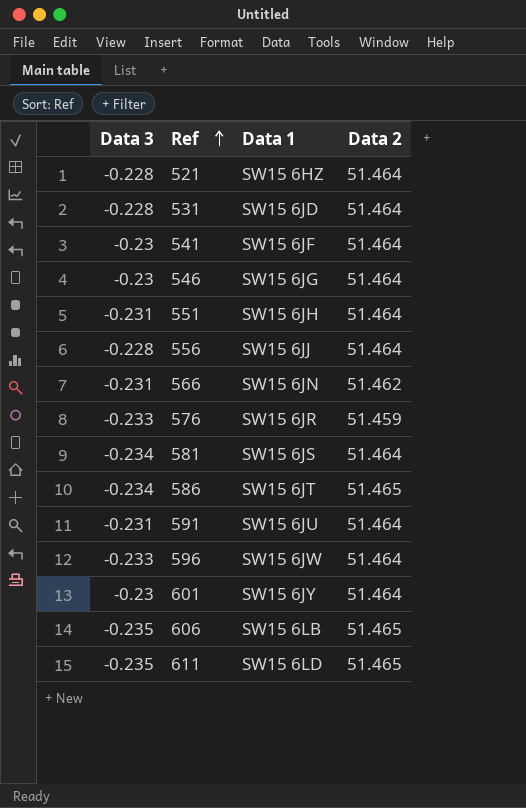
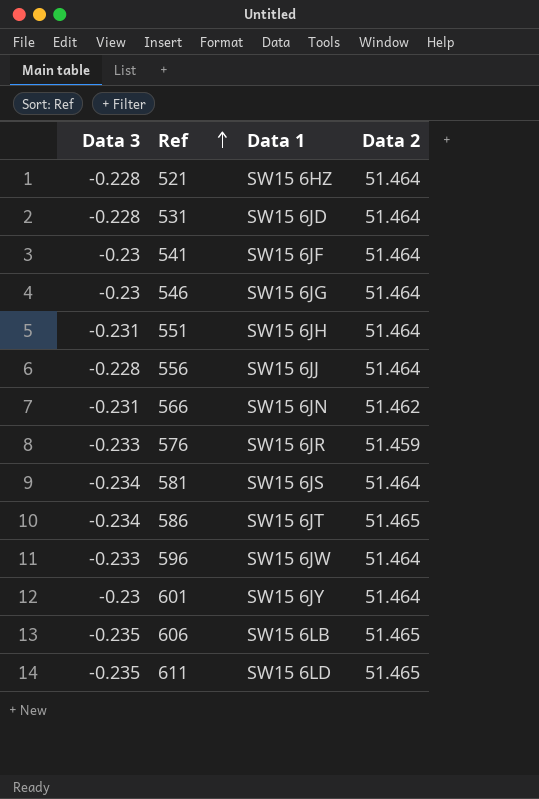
row 591: -0.231 | SW15 6JU | 51.464 -> none

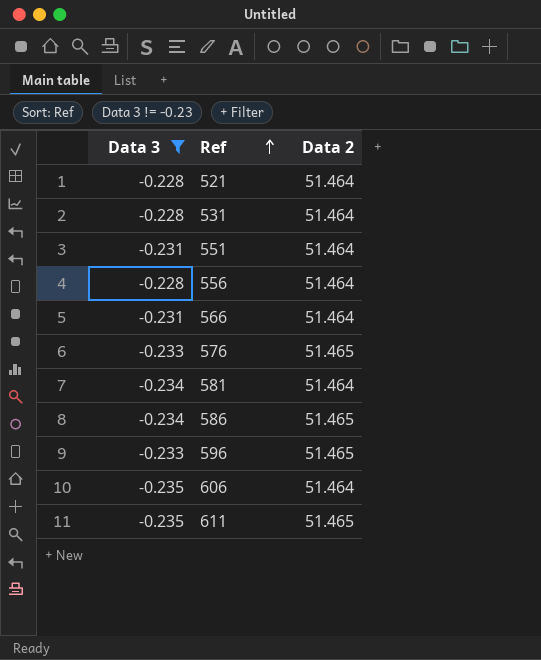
filter: none -> Data 3 != -0.23
column Data 1 | position: 3 -> none
566 | Data 2: 51.462 -> 51.464
576 | Data 2: 51.459 -> 51.465
596 | Data 2: 51.464 -> 51.465
606 | Data 2: 51.465 -> 51.464

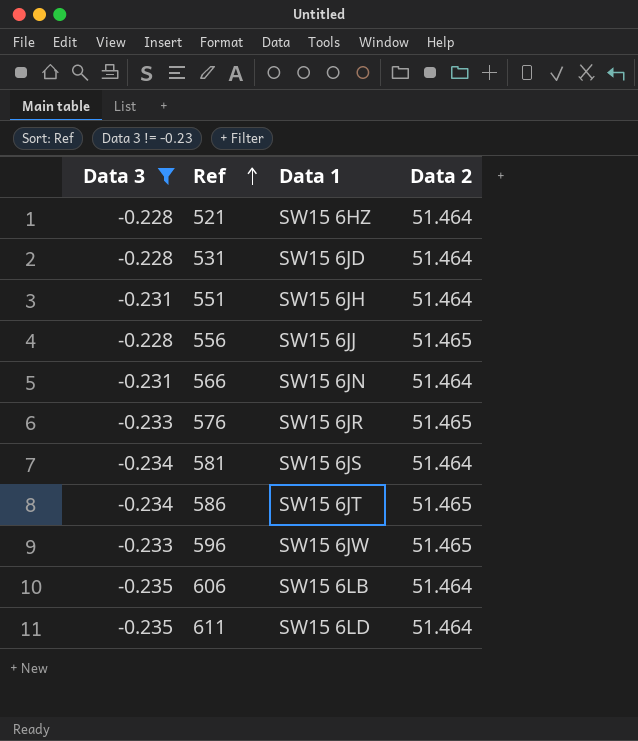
column Data 1 | position: none -> 3
556 | Data 2: 51.464 -> 51.465
611 | Data 2: 51.465 -> 51.464

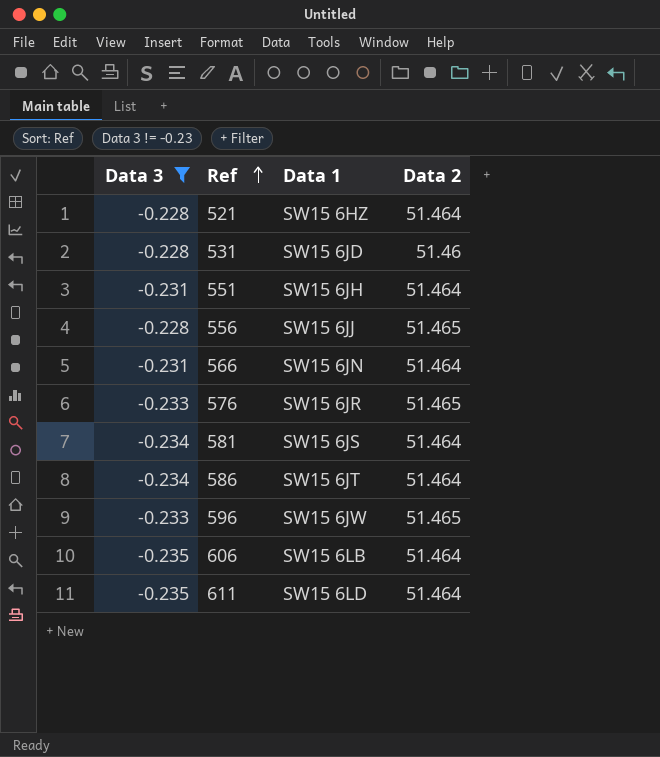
531 | Data 2: 51.464 -> 51.46
586 | Data 2: 51.465 -> 51.464

